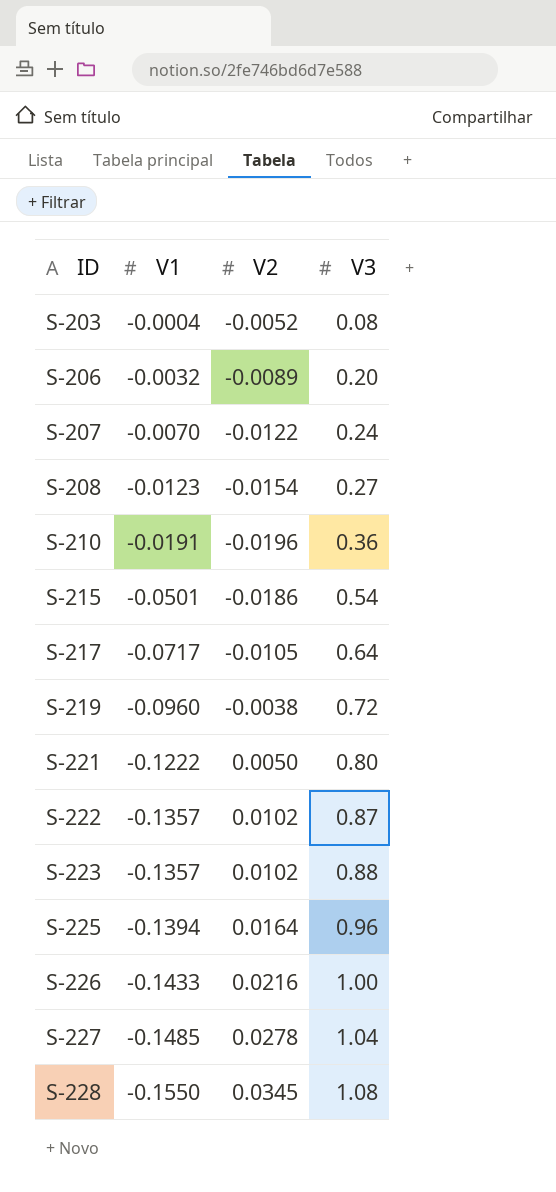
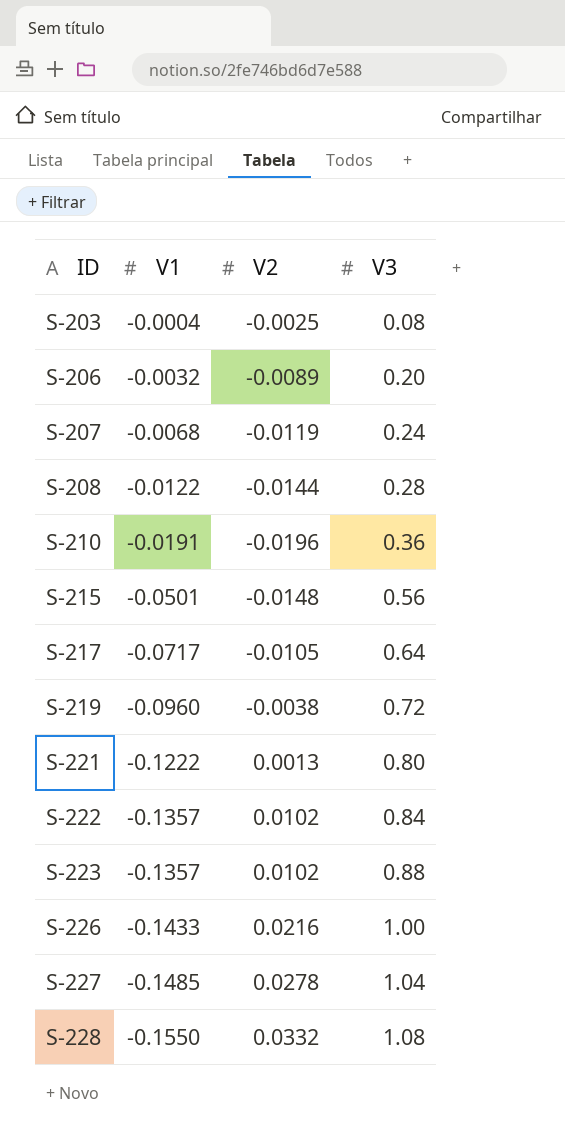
row S-225: -0.1394 | 0.0164 | 0.96 -> none
S-203 | V2: -0.0052 -> -0.0025
S-207 | V1: -0.0070 -> -0.0068
S-207 | V2: -0.0122 -> -0.0119
S-208 | V1: -0.0123 -> -0.0122
S-208 | V2: -0.0154 -> -0.0144
S-208 | V3: 0.27 -> 0.28
S-215 | V2: -0.0186 -> -0.0148
S-215 | V3: 0.54 -> 0.56
S-221 | V2: 0.0050 -> 0.0013
S-222 | V3: 0.87 -> 0.84
S-228 | V2: 0.0345 -> 0.0332

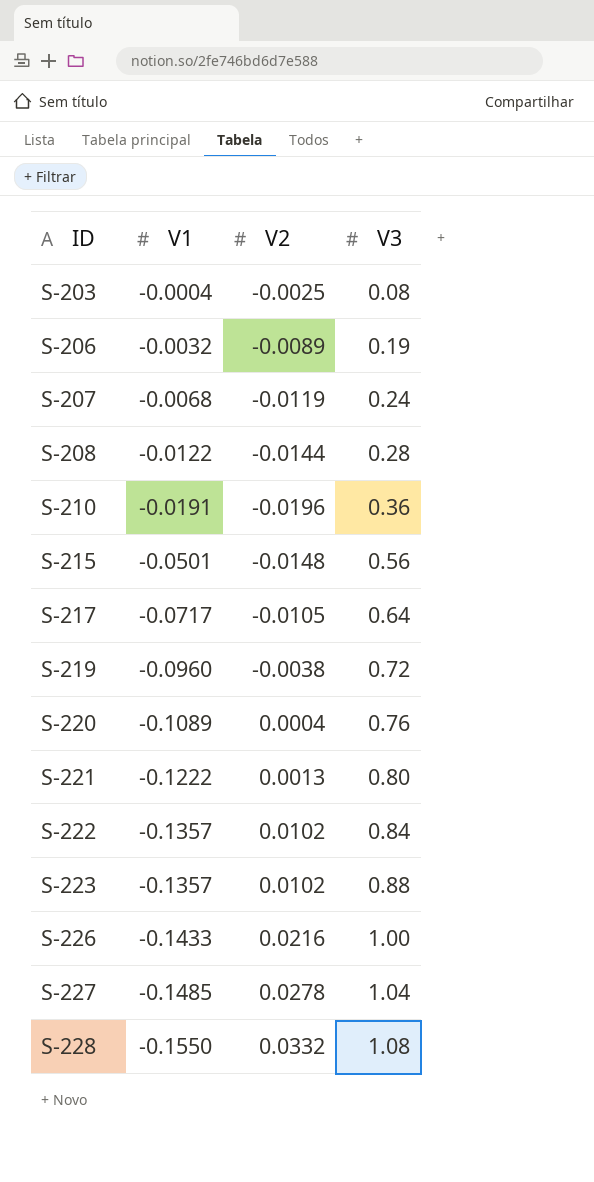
S-206 | V3: 0.20 -> 0.19
row S-220: none -> -0.1089 | 0.0004 | 0.76

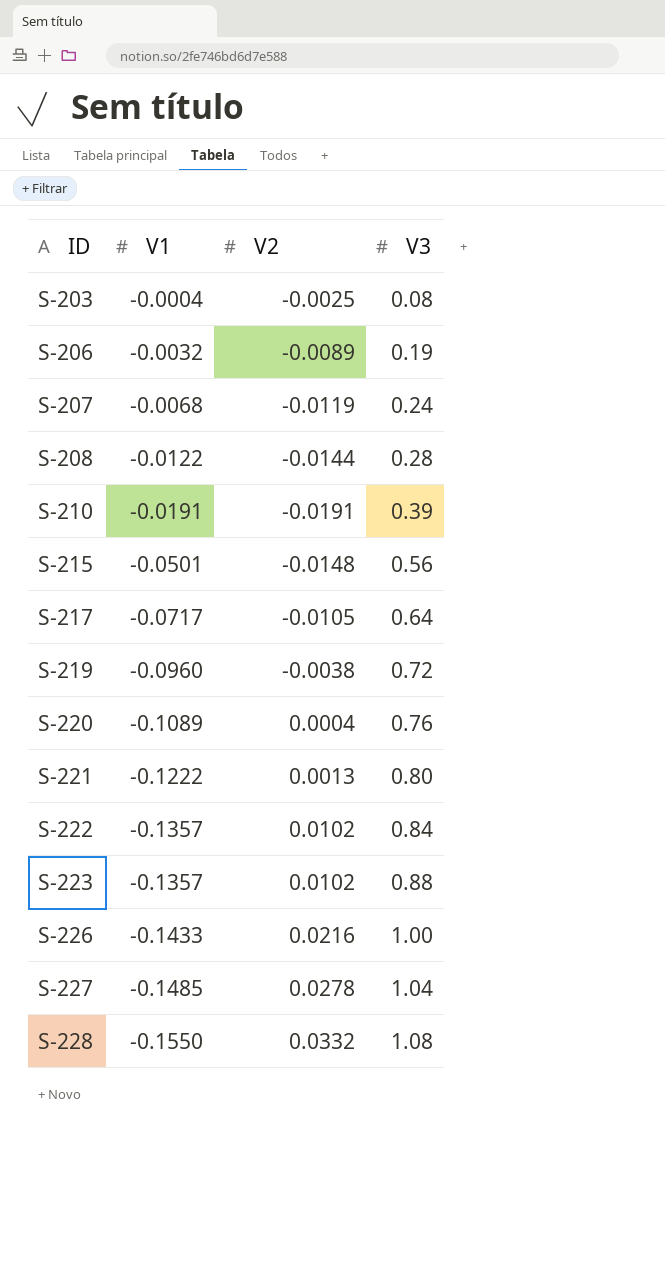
S-210 | V2: -0.0196 -> -0.0191
S-210 | V3: 0.36 -> 0.39

